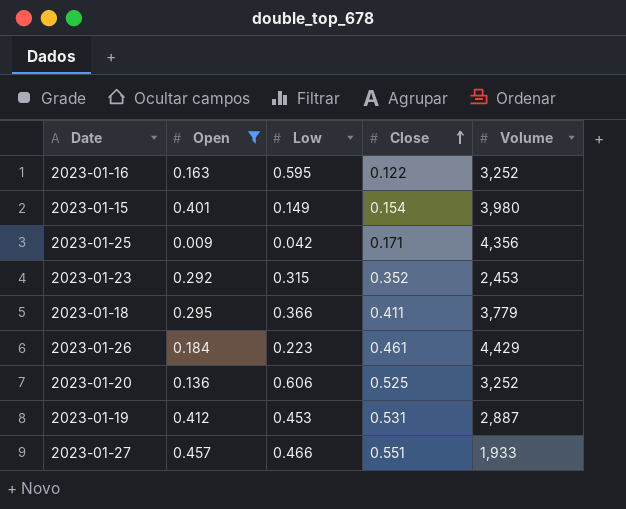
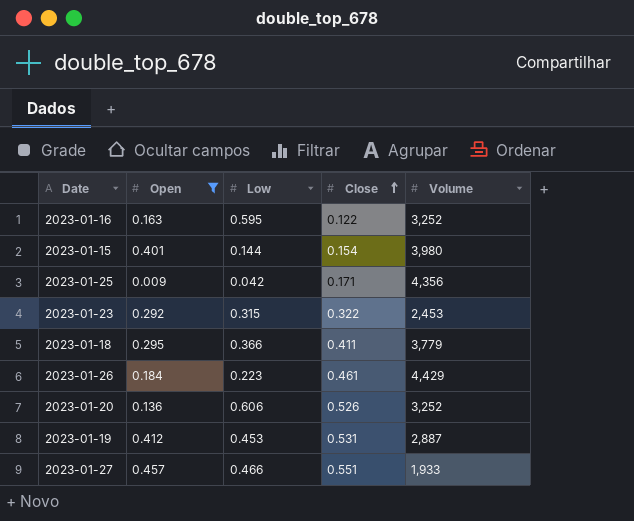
2023-01-15 | Low: 0.149 -> 0.144
2023-01-23 | Close: 0.352 -> 0.322
2023-01-20 | Close: 0.525 -> 0.526

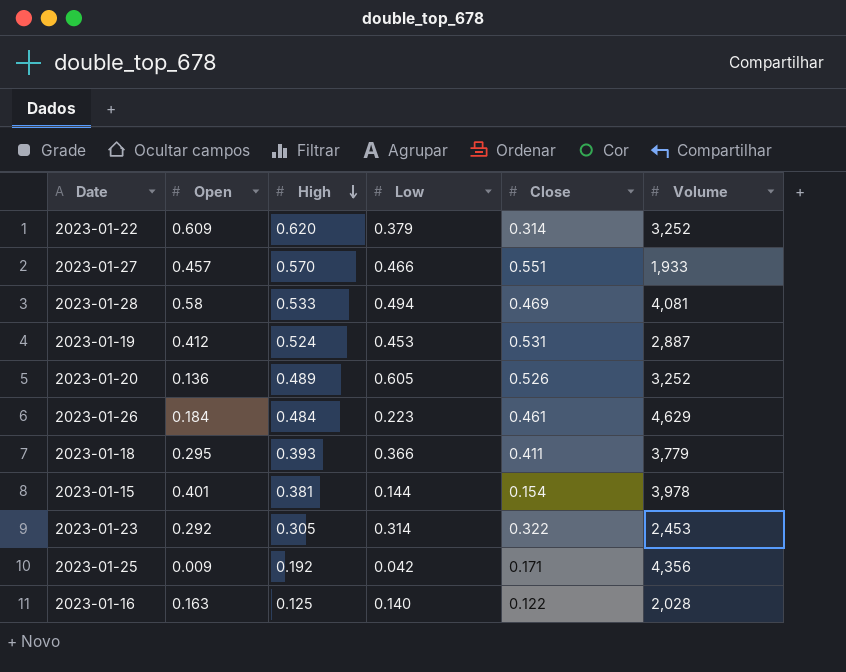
filter: Open <= 0.457 -> none
row order: Close ascending -> High descending
column High | position: none -> 3
2023-01-20 | Low: 0.606 -> 0.605
2023-01-26 | Volume: 4,429 -> 4,629
2023-01-15 | Volume: 3,980 -> 3,978
2023-01-23 | Low: 0.315 -> 0.314
2023-01-16 | Low: 0.595 -> 0.140
2023-01-16 | Volume: 3,252 -> 2,028

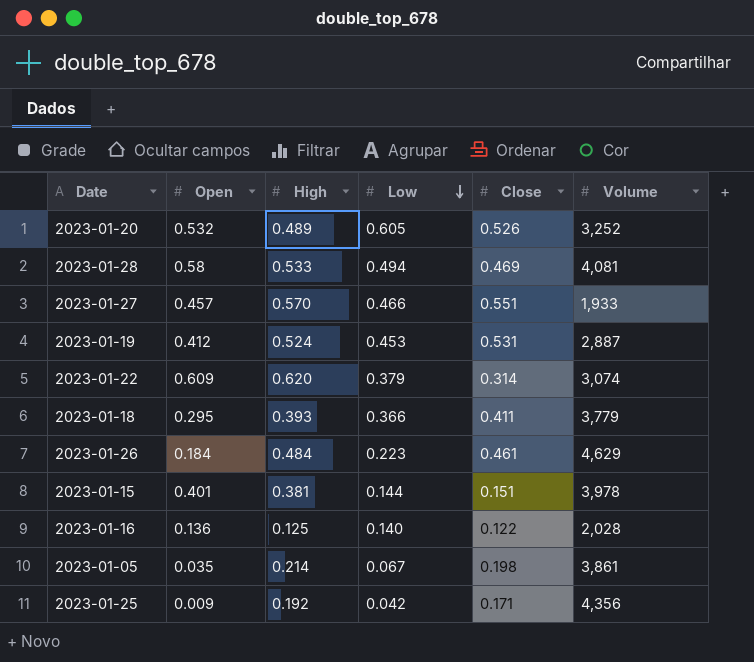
row order: High descending -> Low descending
row 2023-01-23: 0.292 | 0.305 | 0.314 | 0.322 | 2,453 -> none
2023-01-20 | Open: 0.136 -> 0.532
2023-01-22 | Volume: 3,252 -> 3,074
2023-01-15 | Close: 0.154 -> 0.151
2023-01-16 | Open: 0.163 -> 0.136
row 2023-01-05: none -> 0.035 | 0.214 | 0.067 | 0.198 | 3,861

